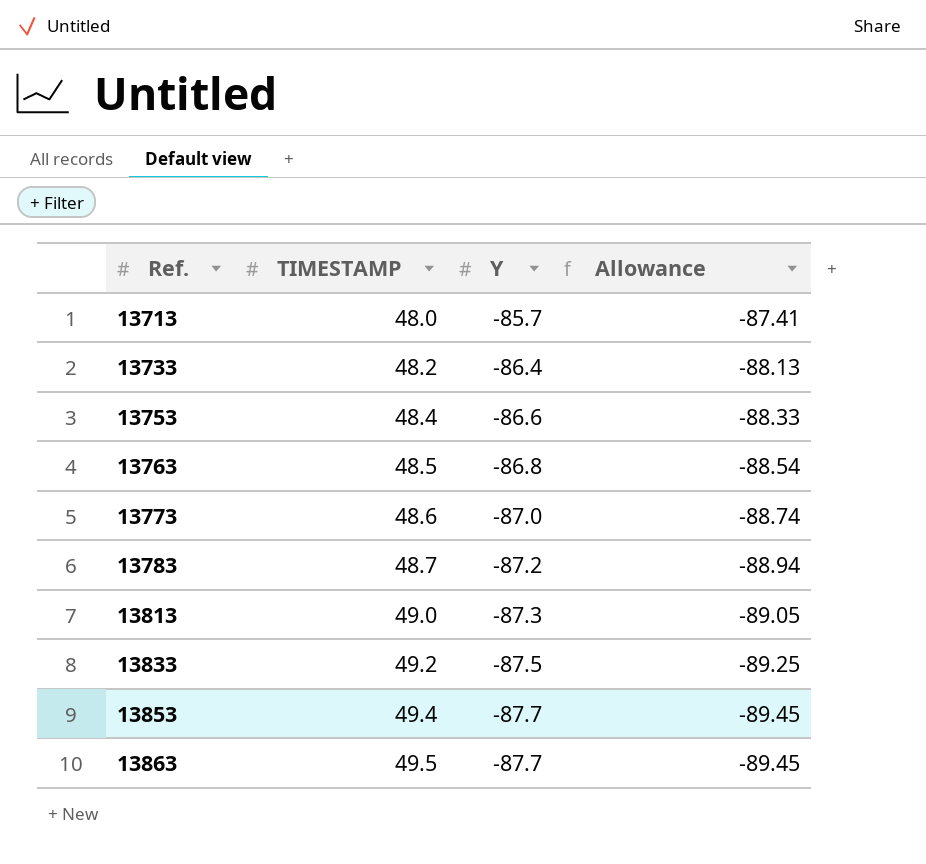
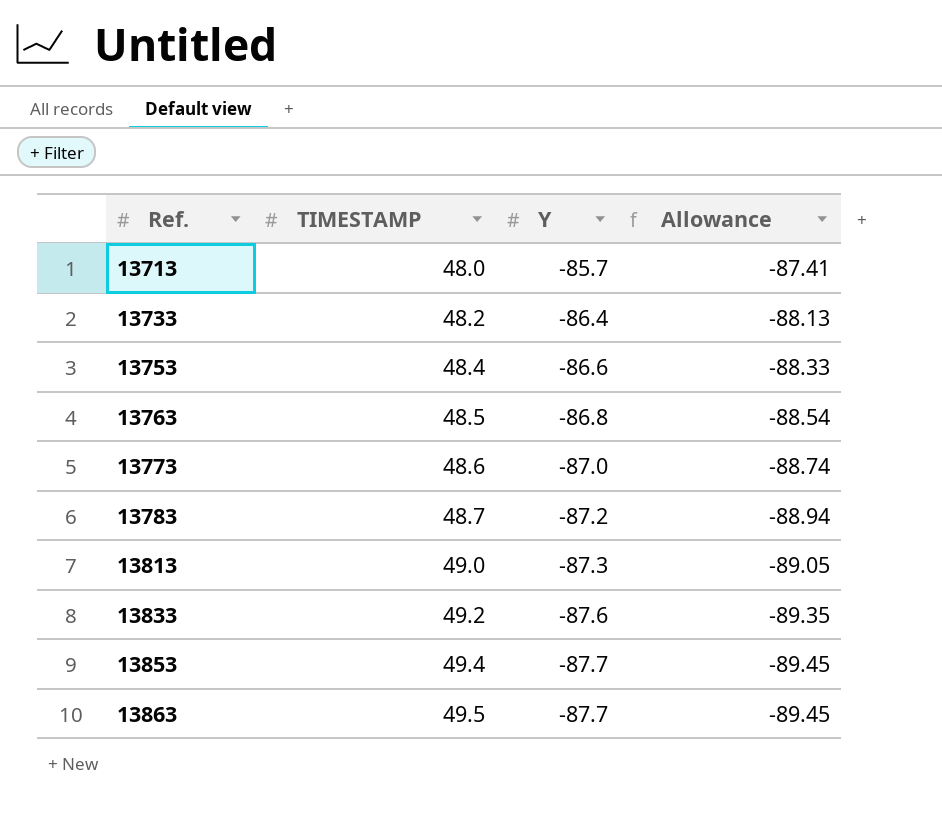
13833 | Y: -87.5 -> -87.6
13833 | Allowance: -89.25 -> -89.35

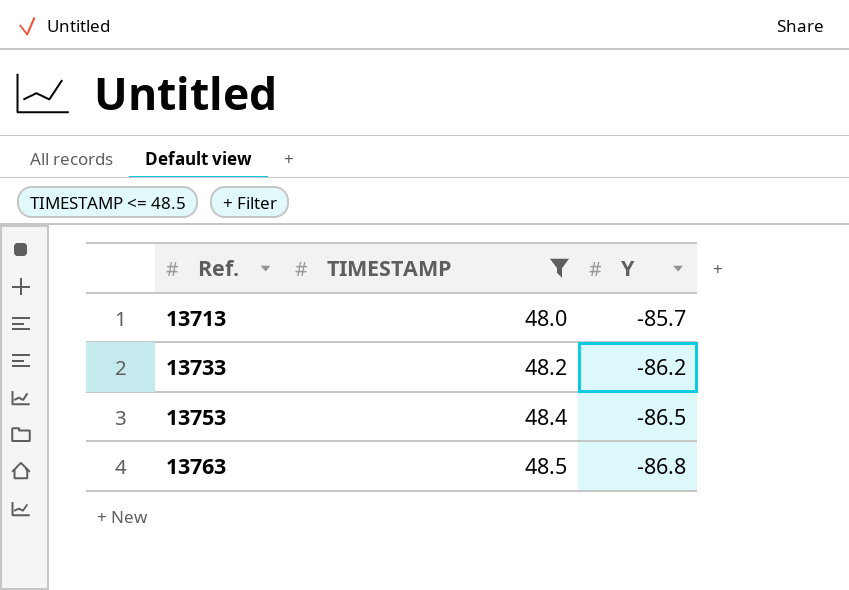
filter: none -> TIMESTAMP <= 48.5
column Allowance | formula: [Y] * 1.02 -> none
13733 | Y: -86.4 -> -86.2
13753 | Y: -86.6 -> -86.5

